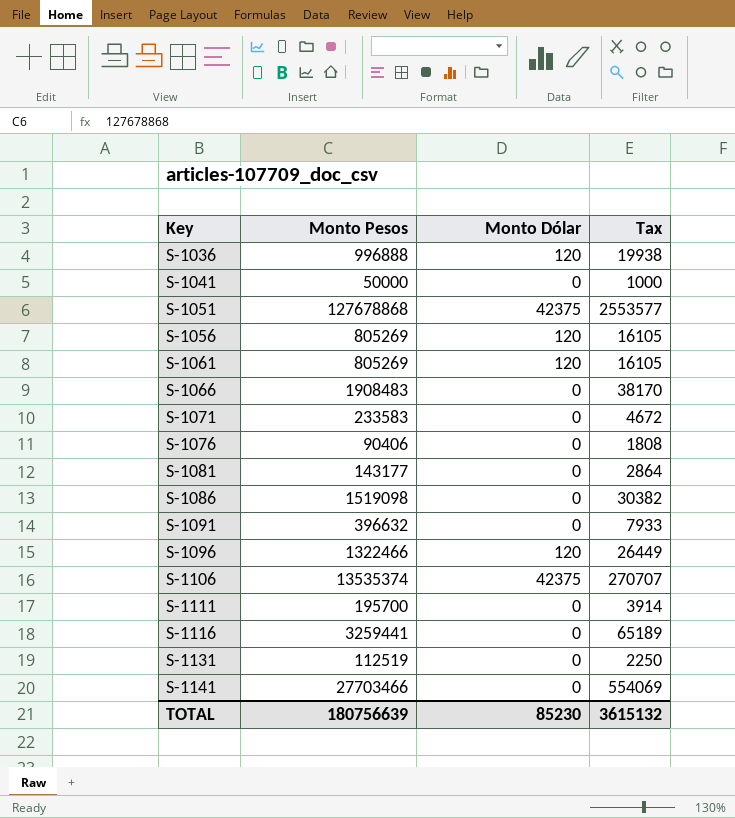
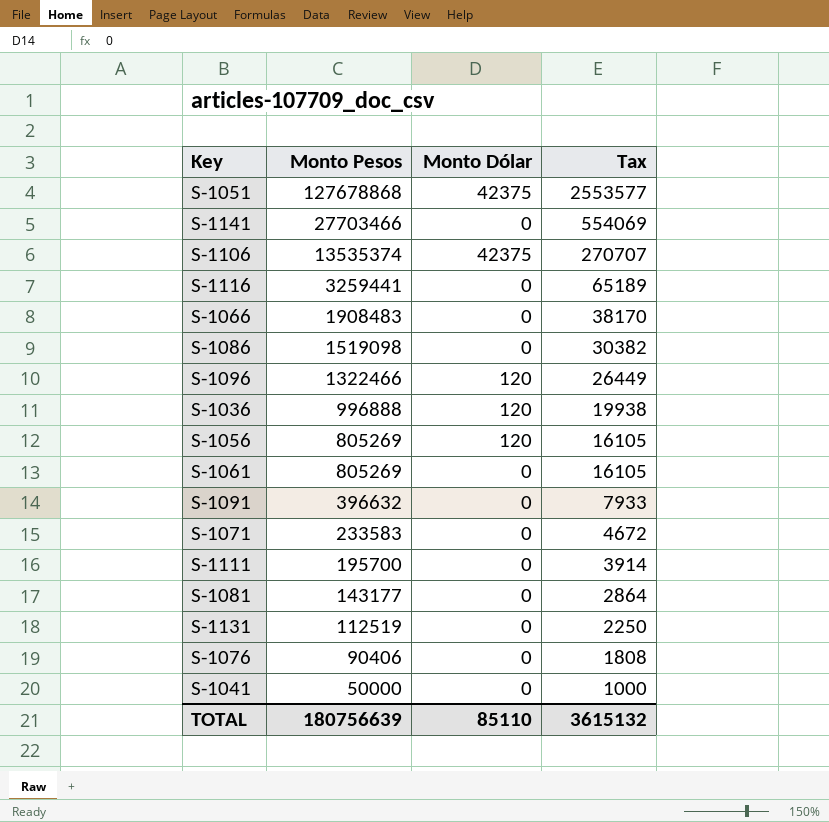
row order: Key ascending -> Monto Pesos descending
S-1061 | Monto Dólar: 120 -> 0
TOTAL | Monto Dólar: 85230 -> 85110

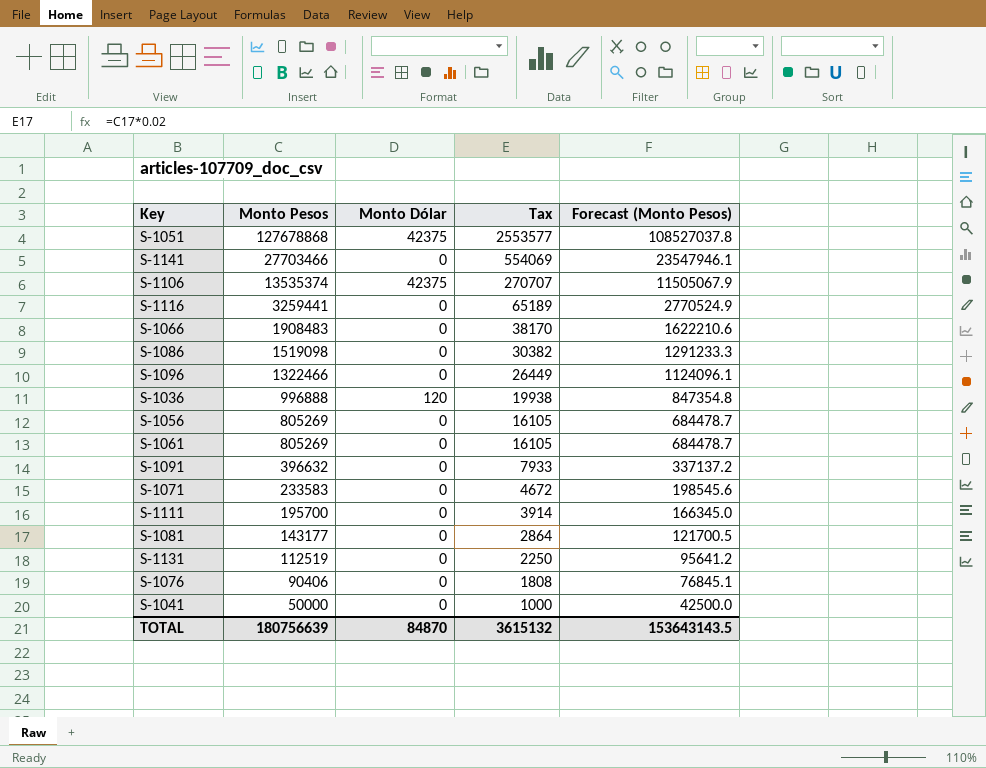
column Forecast (Monto Pesos) | formula: none -> [Monto Pesos] * 0.85
S-1096 | Monto Dólar: 120 -> 0
S-1056 | Monto Dólar: 120 -> 0
TOTAL | Monto Dólar: 85110 -> 84870

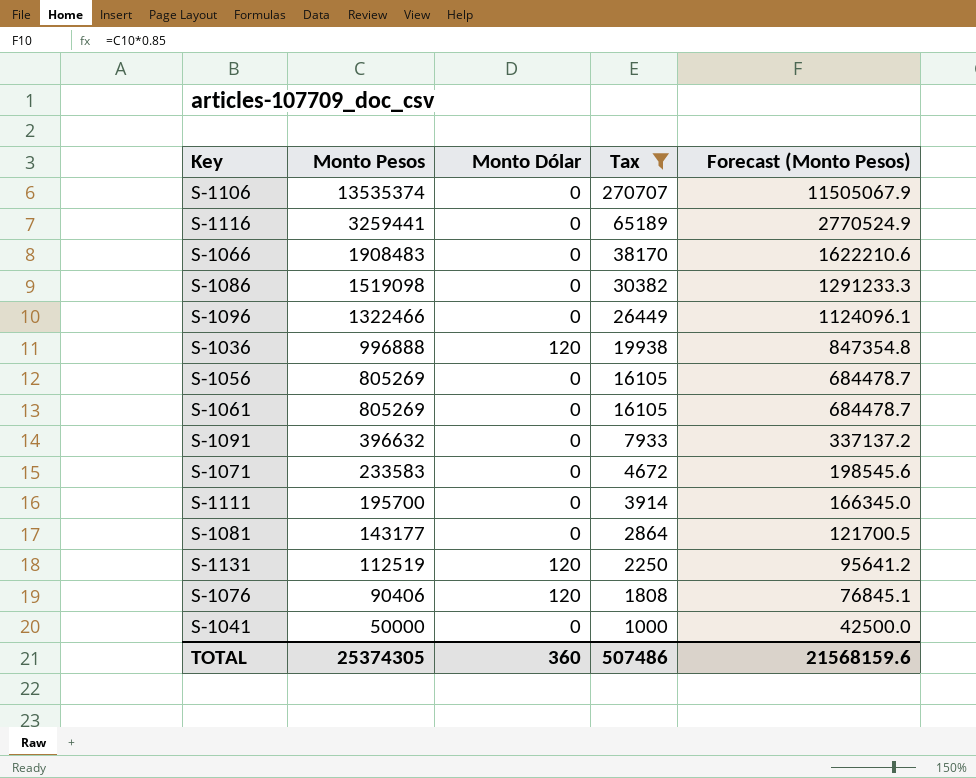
filter: none -> Tax <= 270707
S-1106 | Monto Dólar: 42375 -> 0
S-1131 | Monto Dólar: 0 -> 120
S-1076 | Monto Dólar: 0 -> 120
TOTAL | Monto Pesos: 180756639 -> 25374305
TOTAL | Monto Dólar: 84870 -> 360
TOTAL | Tax: 3615132 -> 507486
TOTAL | Forecast (Monto Pesos): 153643143.5 -> 21568159.6

